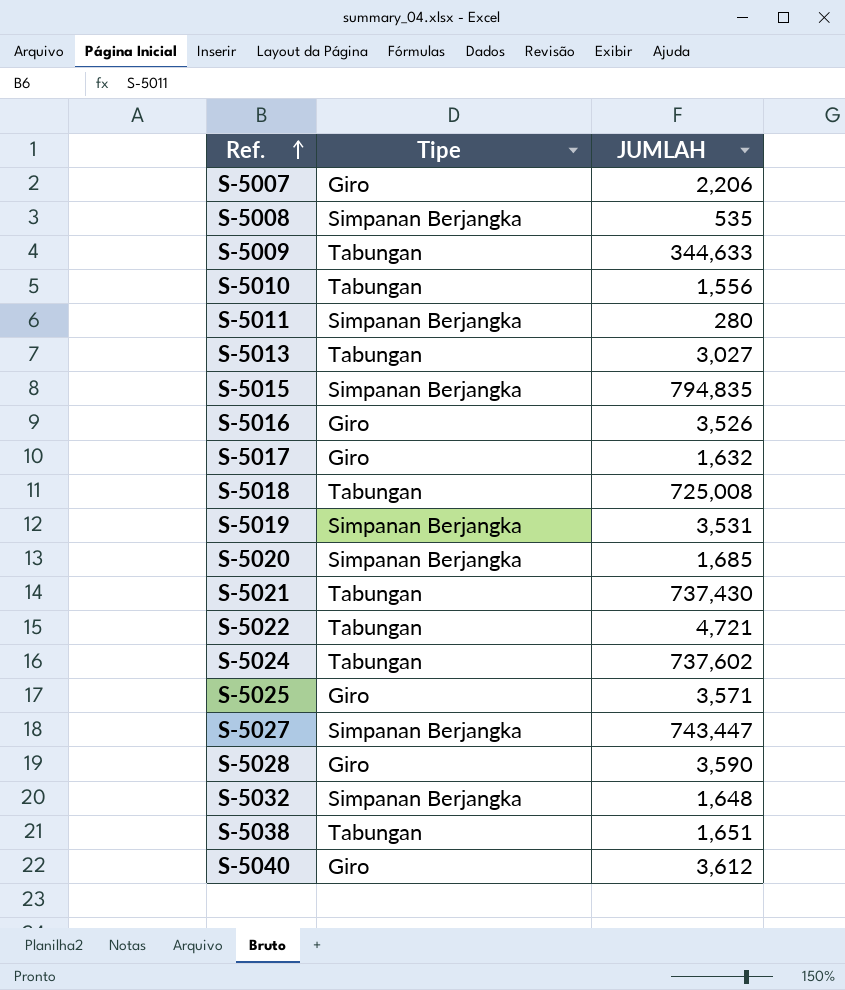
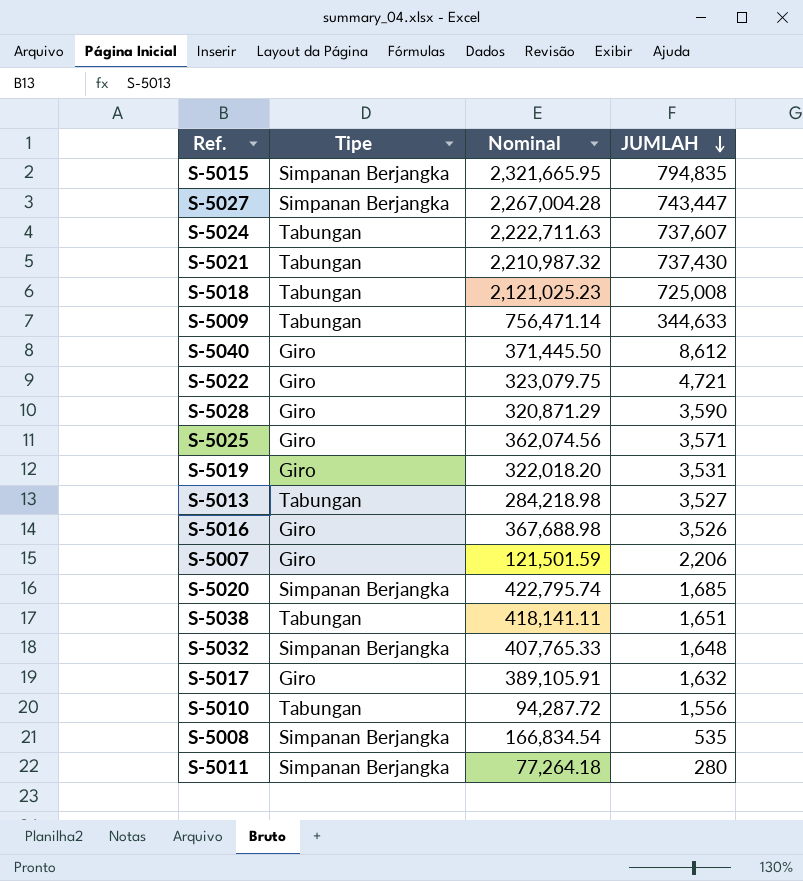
row order: Ref. ascending -> JUMLAH descending
column Nominal | position: none -> 3
S-5024 | JUMLAH: 737,602 -> 737,607
S-5040 | JUMLAH: 3,612 -> 8,612
S-5022 | Tipe: Tabungan -> Giro
S-5019 | Tipe: Simpanan Berjangka -> Giro
S-5013 | JUMLAH: 3,027 -> 3,527

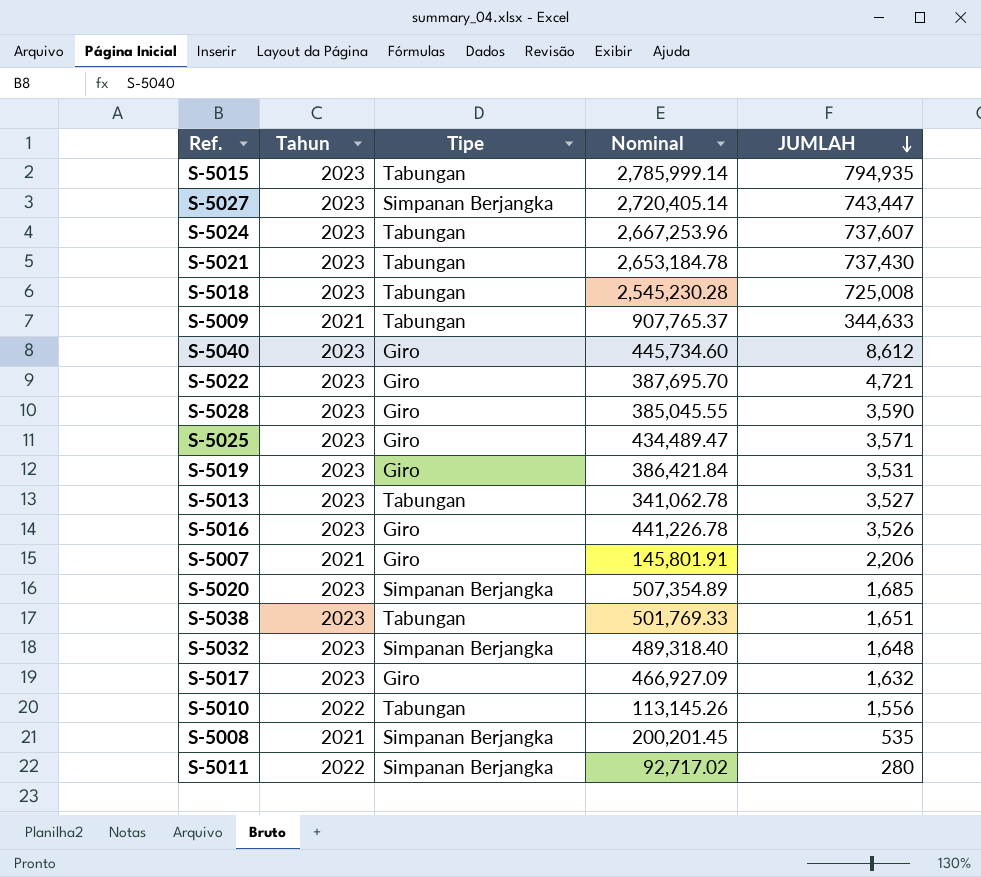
column Tahun | position: none -> 2
S-5015 | Tipe: Simpanan Berjangka -> Tabungan
S-5015 | Nominal: 2,321,665.95 -> 2,785,999.14
S-5015 | JUMLAH: 794,835 -> 794,935
S-5027 | Nominal: 2,267,004.28 -> 2,720,405.14
S-5024 | Nominal: 2,222,711.63 -> 2,667,253.96
S-5021 | Nominal: 2,210,987.32 -> 2,653,184.78
S-5018 | Nominal: 2,121,025.23 -> 2,545,230.28
S-5009 | Nominal: 756,471.14 -> 907,765.37
S-5040 | Nominal: 371,445.50 -> 445,734.60
S-5022 | Nominal: 323,079.75 -> 387,695.70
S-5028 | Nominal: 320,871.29 -> 385,045.55
S-5025 | Nominal: 362,074.56 -> 434,489.47
S-5019 | Nominal: 322,018.20 -> 386,421.84
S-5013 | Nominal: 284,218.98 -> 341,062.78
S-5016 | Nominal: 367,688.98 -> 441,226.78
S-5007 | Nominal: 121,501.59 -> 145,801.91
S-5020 | Nominal: 422,795.74 -> 507,354.89
S-5038 | Nominal: 418,141.11 -> 501,769.33
S-5032 | Nominal: 407,765.33 -> 489,318.40
S-5017 | Nominal: 389,105.91 -> 466,927.09
S-5010 | Nominal: 94,287.72 -> 113,145.26
S-5008 | Nominal: 166,834.54 -> 200,201.45
S-5011 | Nominal: 77,264.18 -> 92,717.02

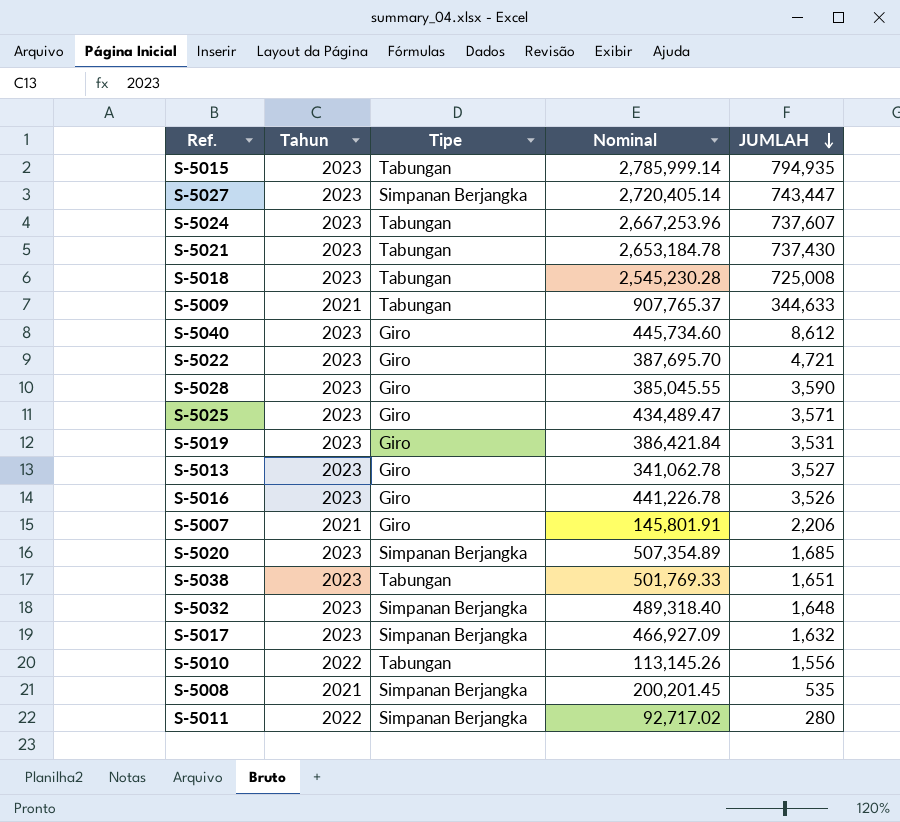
S-5013 | Tipe: Tabungan -> Giro
S-5017 | Tipe: Giro -> Simpanan Berjangka

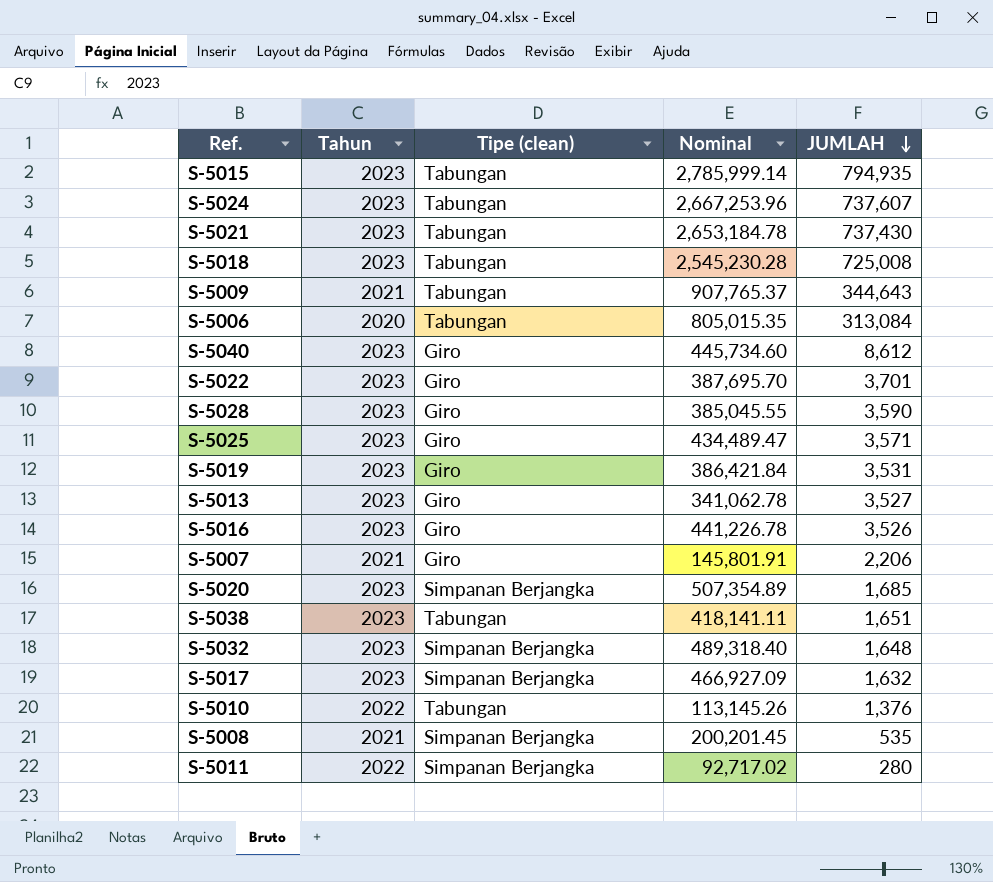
column name: Tipe -> Tipe (clean)
row S-5027: 2023 | Simpanan Berjangka | 2,720,405.14 | 743,447 -> none
S-5009 | JUMLAH: 344,633 -> 344,643
row S-5006: none -> 2020 | Tabungan | 805,015.35 | 313,084
S-5022 | JUMLAH: 4,721 -> 3,701
S-5038 | Nominal: 501,769.33 -> 418,141.11
S-5010 | JUMLAH: 1,556 -> 1,376

